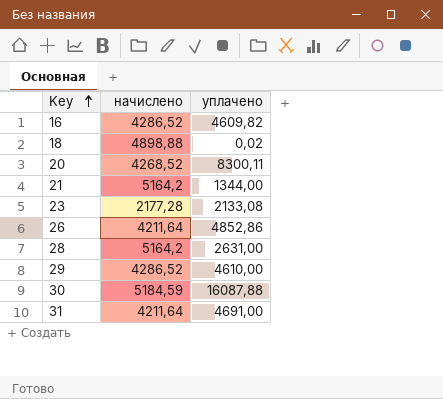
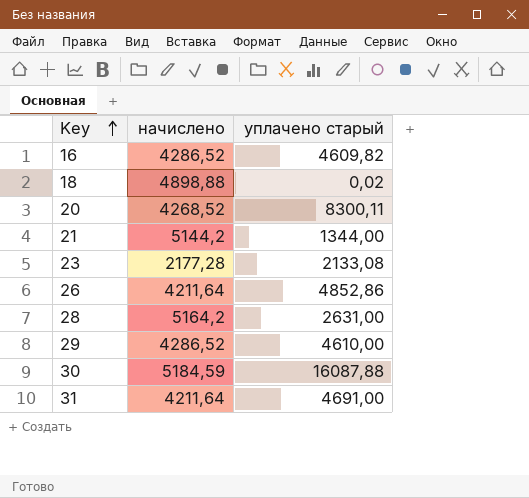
column name: уплачено -> уплачено старый
21 | начислено: 5164,2 -> 5144,2

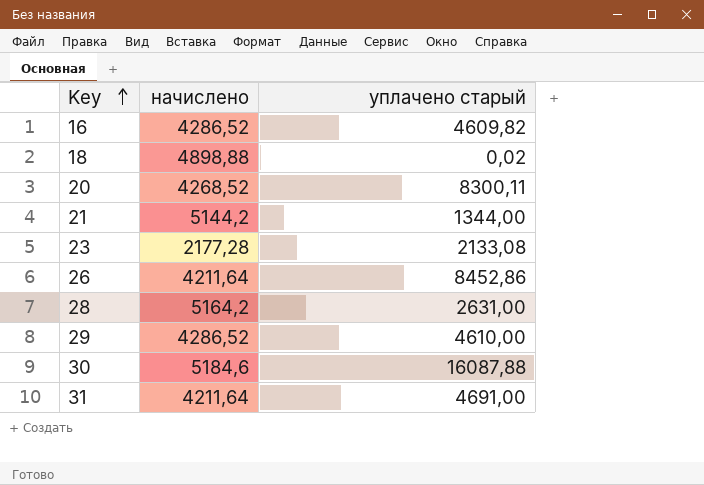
26 | уплачено старый: 4852,86 -> 8452,86
30 | начислено: 5184,59 -> 5184,6

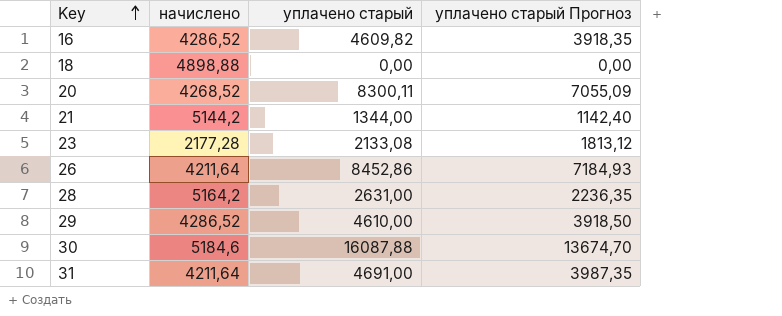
column уплачено старый Прогноз | formula: none -> [уплачено старый] * 0,85
18 | уплачено старый: 0,02 -> 0,00

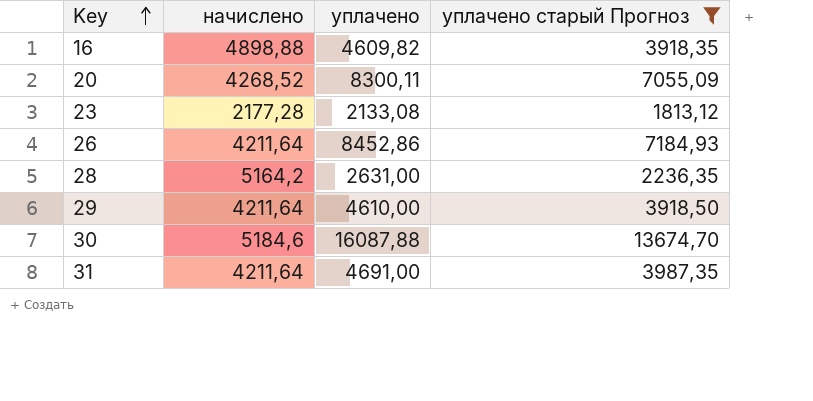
filter: none -> уплачено старый Прогноз >= 1813,12
column name: уплачено старый -> уплачено
16 | начислено: 4286,52 -> 4898,88
29 | начислено: 4286,52 -> 4211,64

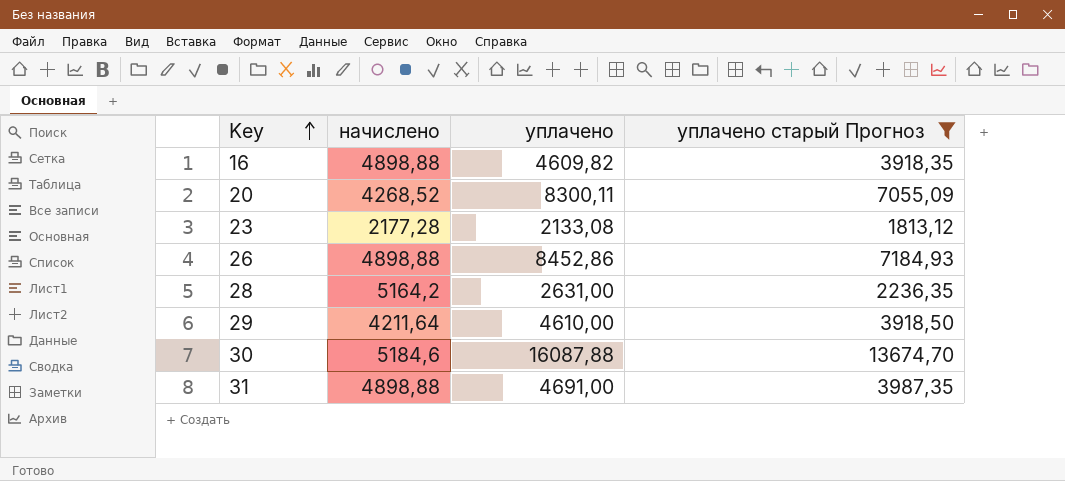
26 | начислено: 4211,64 -> 4898,88
31 | начислено: 4211,64 -> 4898,88

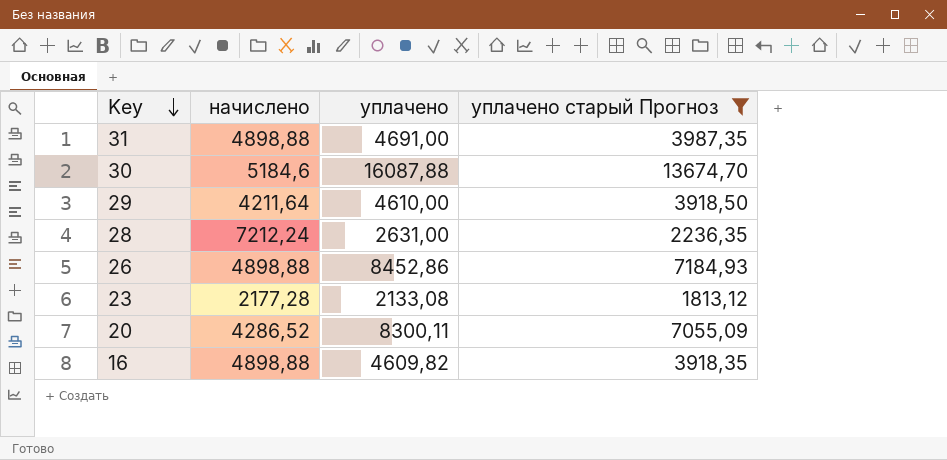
row order: Key ascending -> Key descending
28 | начислено: 5164,2 -> 7212,24
20 | начислено: 4268,52 -> 4286,52

